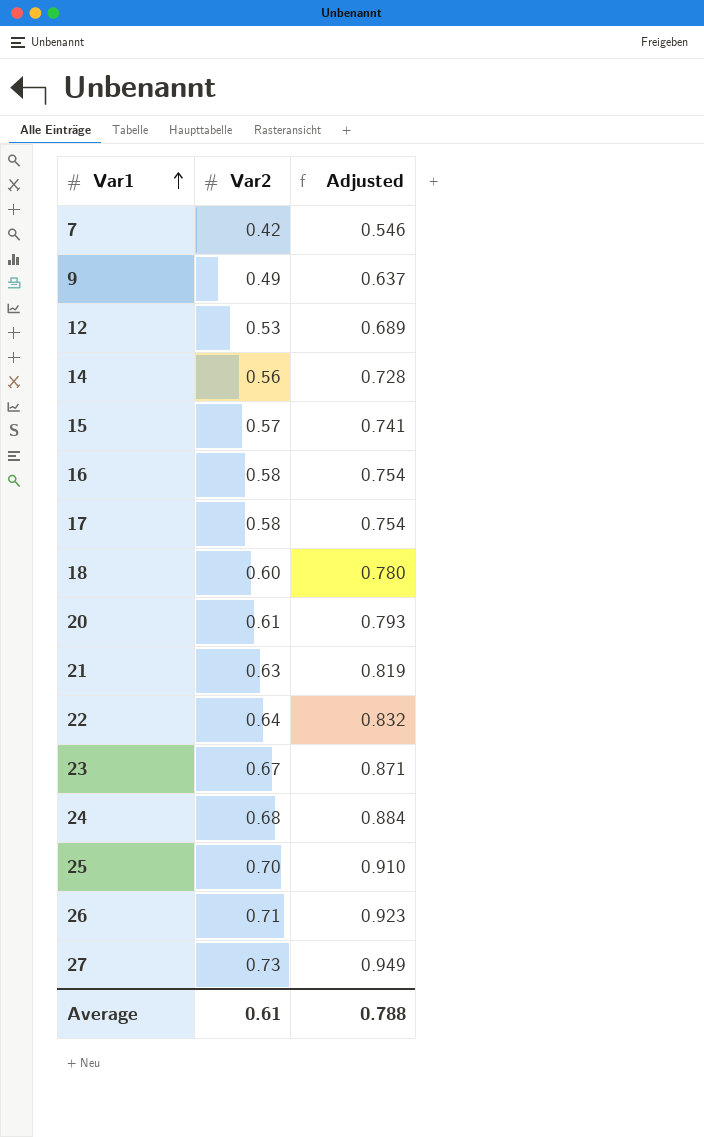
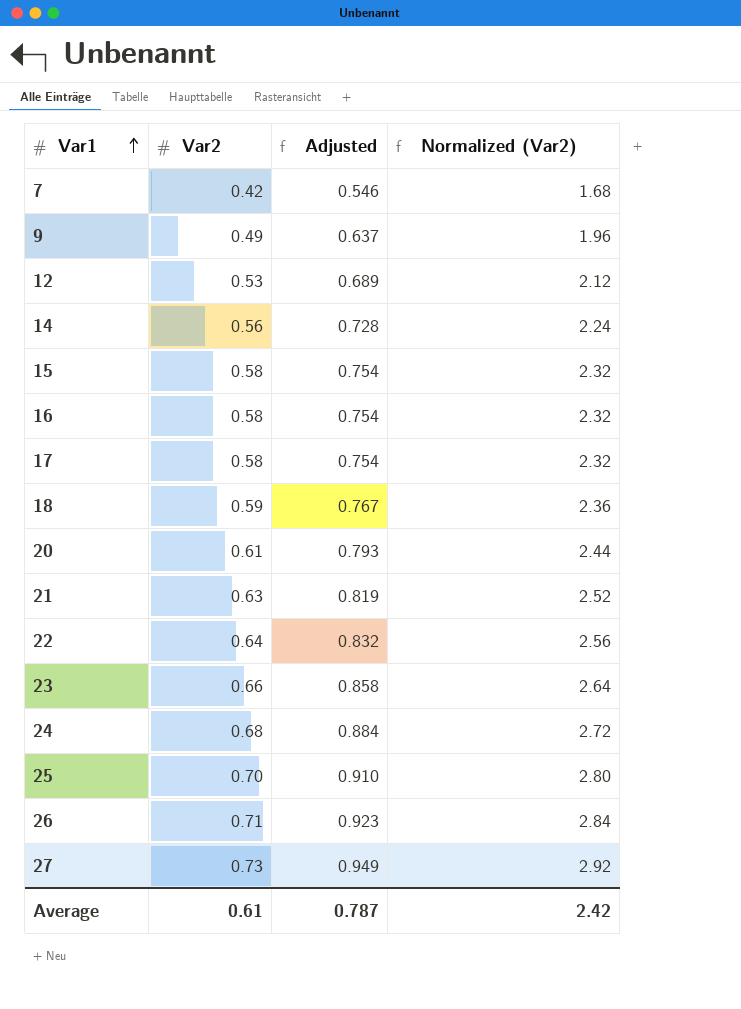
column Normalized (Var2) | formula: none -> [Var2] * 4
15 | Var2: 0.57 -> 0.58
15 | Adjusted: 0.741 -> 0.754
18 | Var2: 0.60 -> 0.59
18 | Adjusted: 0.780 -> 0.767
23 | Var2: 0.67 -> 0.66
23 | Adjusted: 0.871 -> 0.858
Average | Adjusted: 0.788 -> 0.787

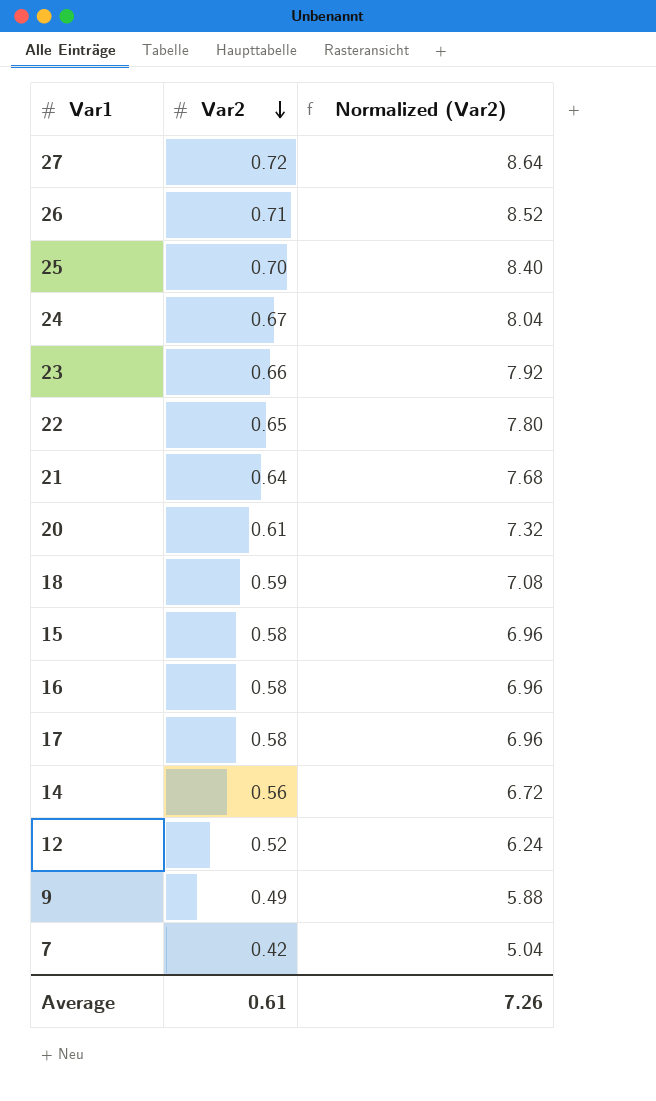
row order: Var1 ascending -> Var2 descending
column Adjusted | formula: [Var2] * 1.3 -> none
column Normalized (Var2) | formula: [Var2] * 4 -> [Var2] * 12
27 | Var2: 0.73 -> 0.72
24 | Var2: 0.68 -> 0.67
22 | Var2: 0.64 -> 0.65
21 | Var2: 0.63 -> 0.64
12 | Var2: 0.53 -> 0.52
Average | Normalized (Var2): 2.42 -> 7.26

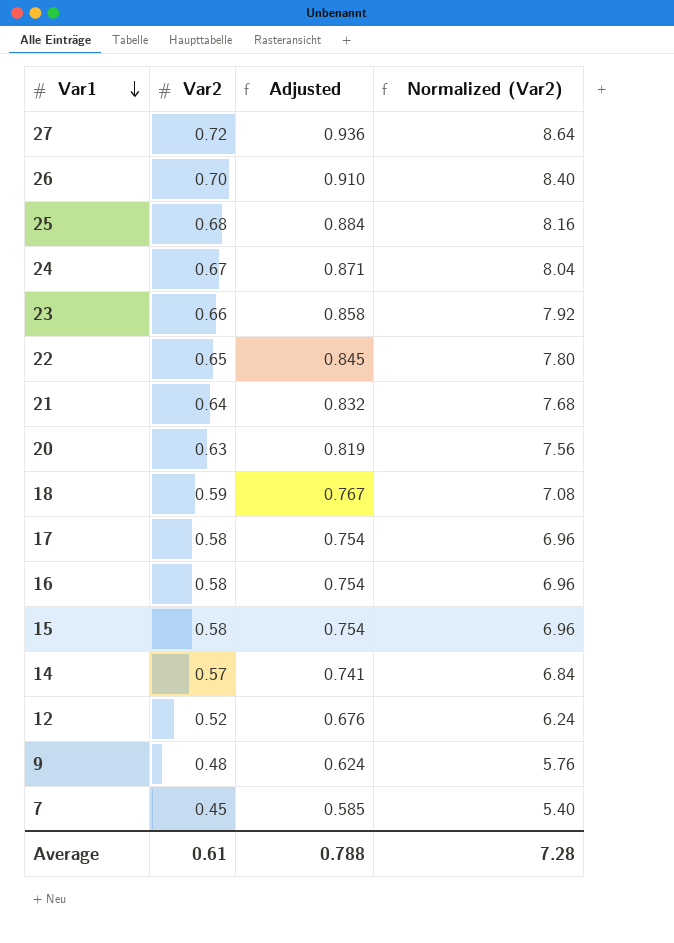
row order: Var2 descending -> Var1 descending
column Adjusted | formula: none -> [Var2] * 1.3
26 | Var2: 0.71 -> 0.70
26 | Normalized (Var2): 8.52 -> 8.40
25 | Var2: 0.70 -> 0.68
25 | Normalized (Var2): 8.40 -> 8.16
20 | Var2: 0.61 -> 0.63
20 | Normalized (Var2): 7.32 -> 7.56
14 | Var2: 0.56 -> 0.57
14 | Normalized (Var2): 6.72 -> 6.84
9 | Var2: 0.49 -> 0.48
9 | Normalized (Var2): 5.88 -> 5.76
7 | Var2: 0.42 -> 0.45
7 | Normalized (Var2): 5.04 -> 5.40
Average | Normalized (Var2): 7.26 -> 7.28

